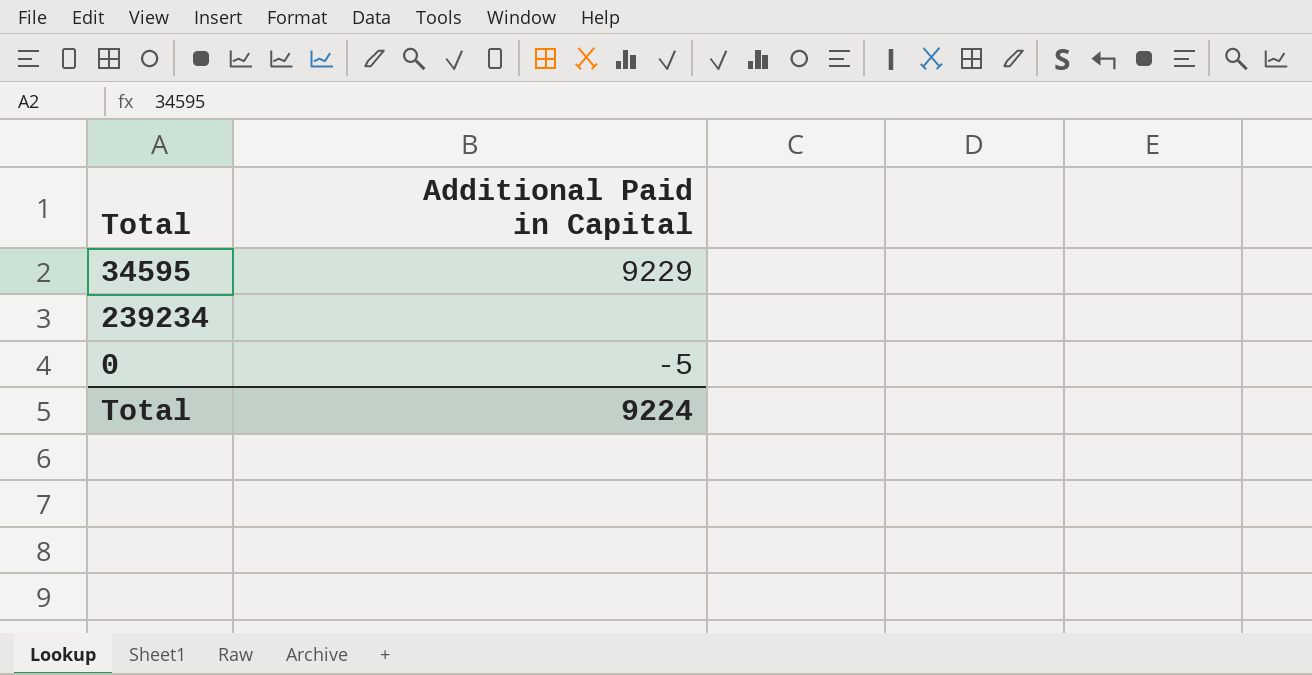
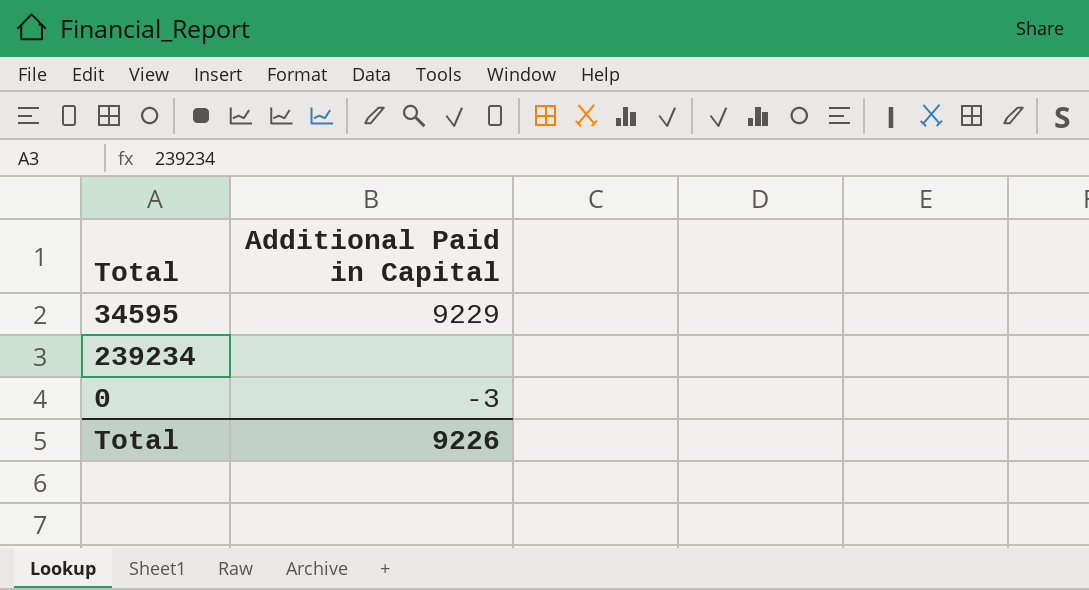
0 | Additional Paid in Capital: -5 -> -3
Total | Additional Paid in Capital: 9224 -> 9226

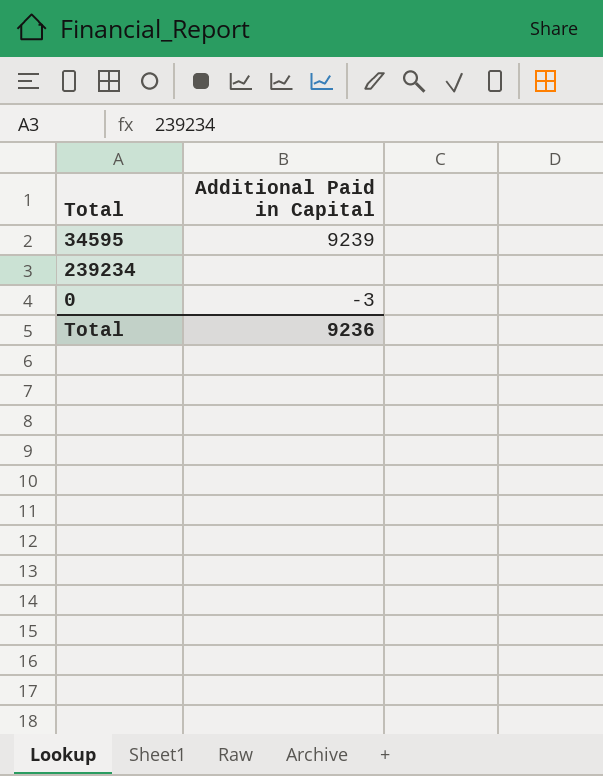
34595 | Additional Paid in Capital: 9229 -> 9239
Total | Additional Paid in Capital: 9226 -> 9236

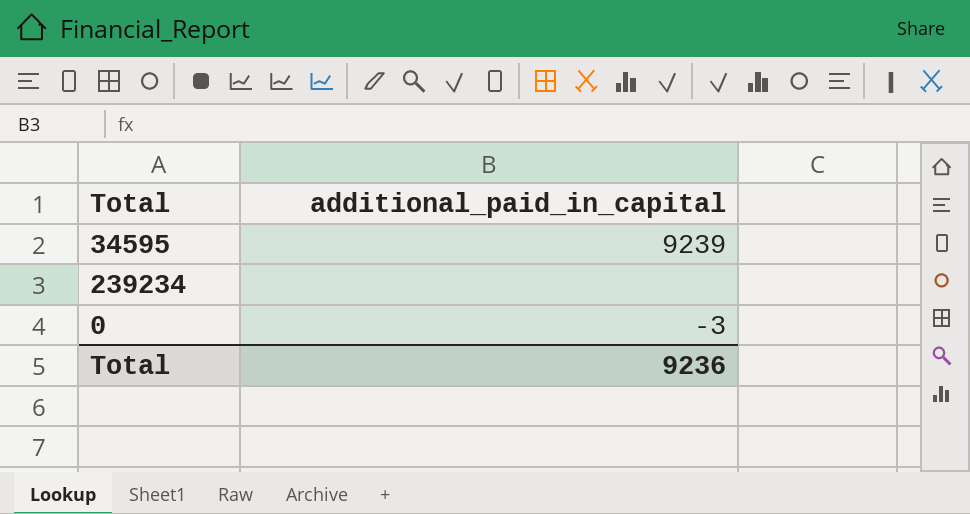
column name: Additional Paid in Capital -> additional_paid_in_capital

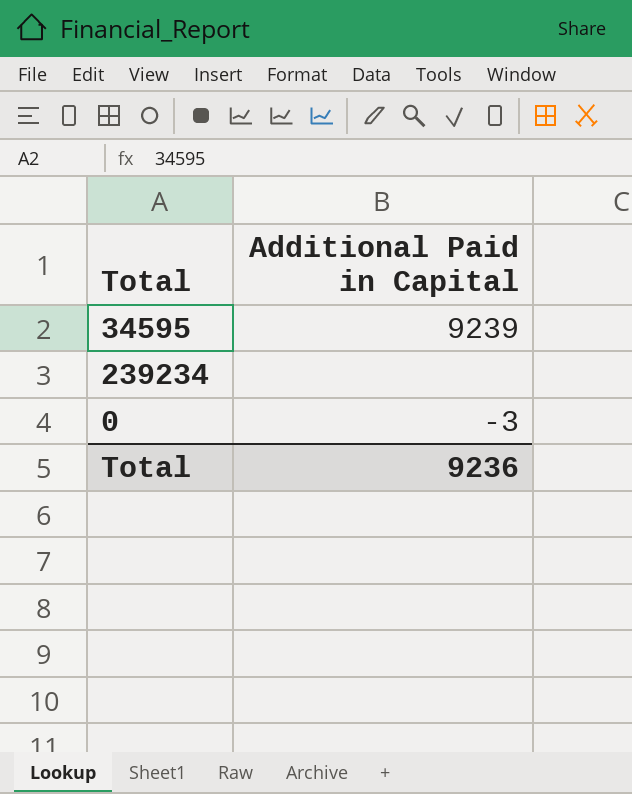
column name: additional_paid_in_capital -> Additional Paid in Capital

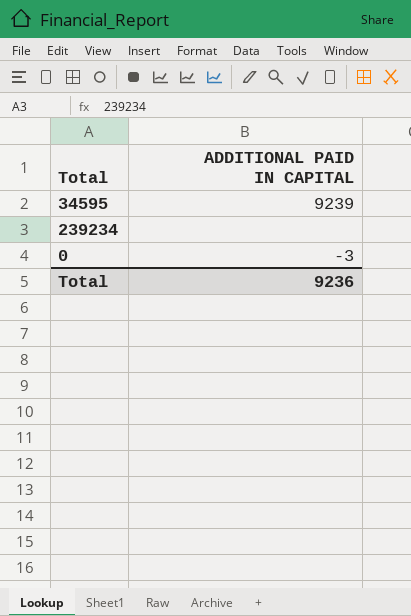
column name: Additional Paid in Capital -> ADDITIONAL PAID IN CAPITAL

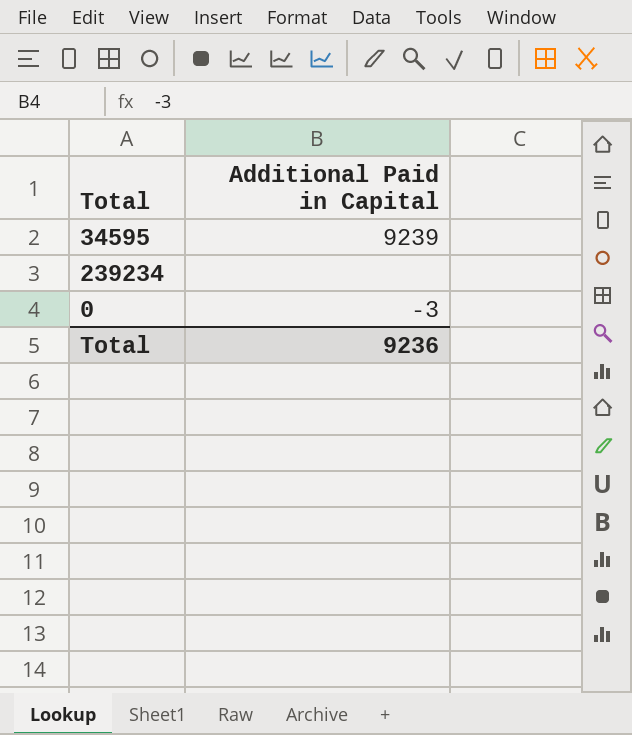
column name: ADDITIONAL PAID IN CAPITAL -> Additional Paid in Capital

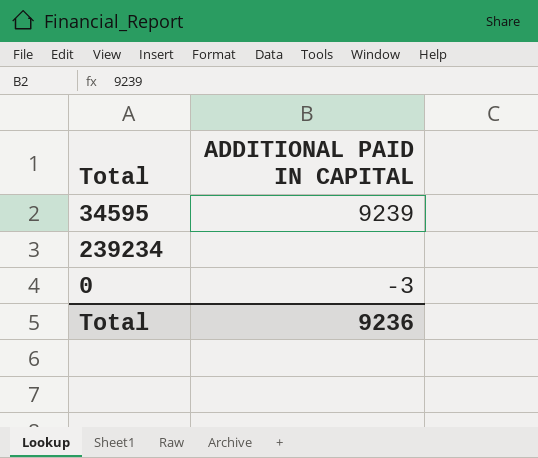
column name: Additional Paid in Capital -> ADDITIONAL PAID IN CAPITAL

